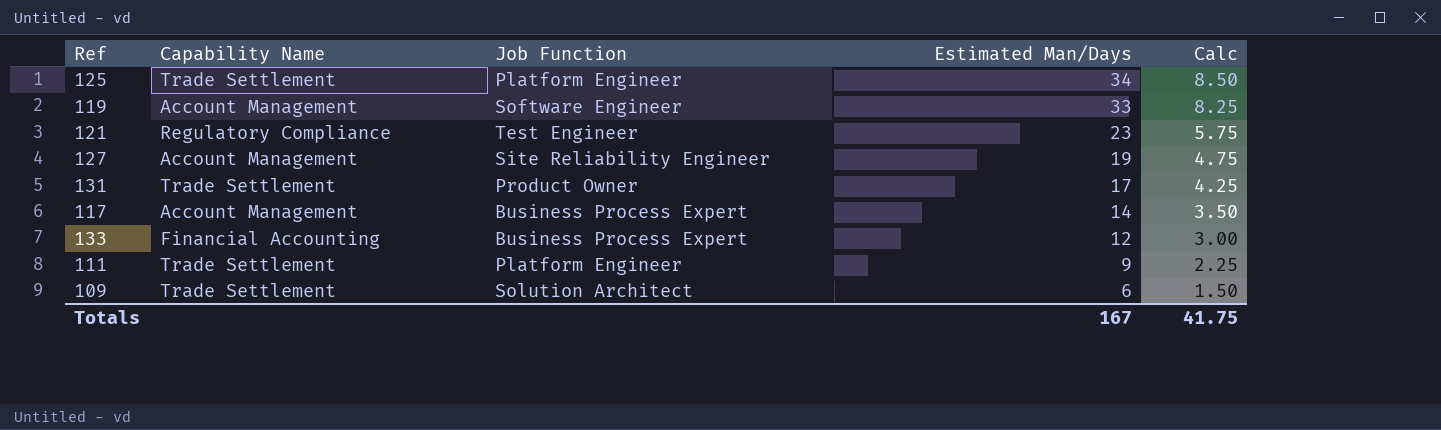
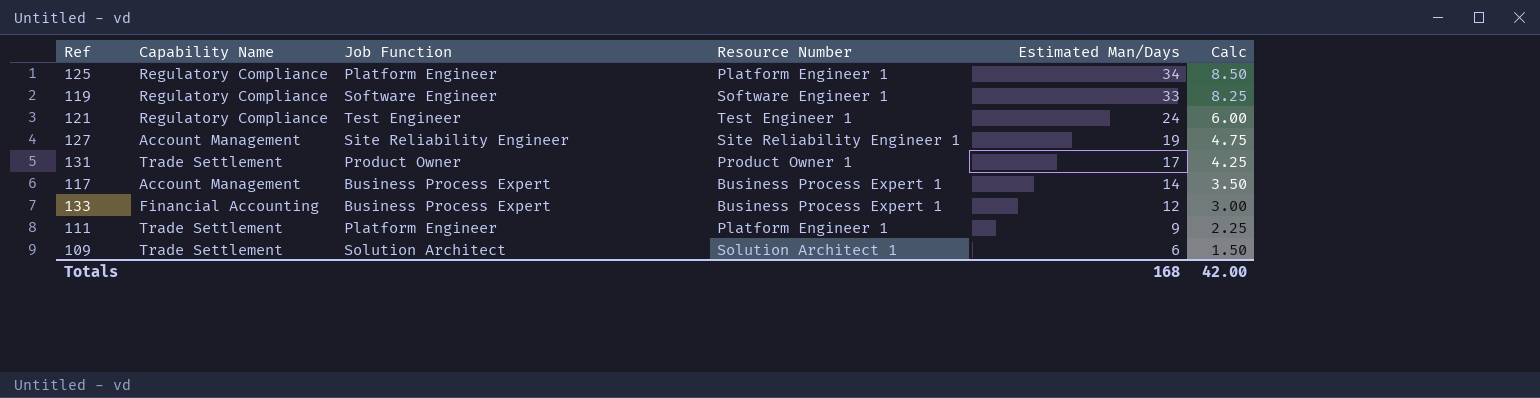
column Resource Number | position: none -> 4
125 | Capability Name: Trade Settlement -> Regulatory Compliance
119 | Capability Name: Account Management -> Regulatory Compliance
121 | Estimated Man/Days: 23 -> 24
121 | Calc: 5.75 -> 6.00
Totals | Estimated Man/Days: 167 -> 168
Totals | Calc: 41.75 -> 42.00

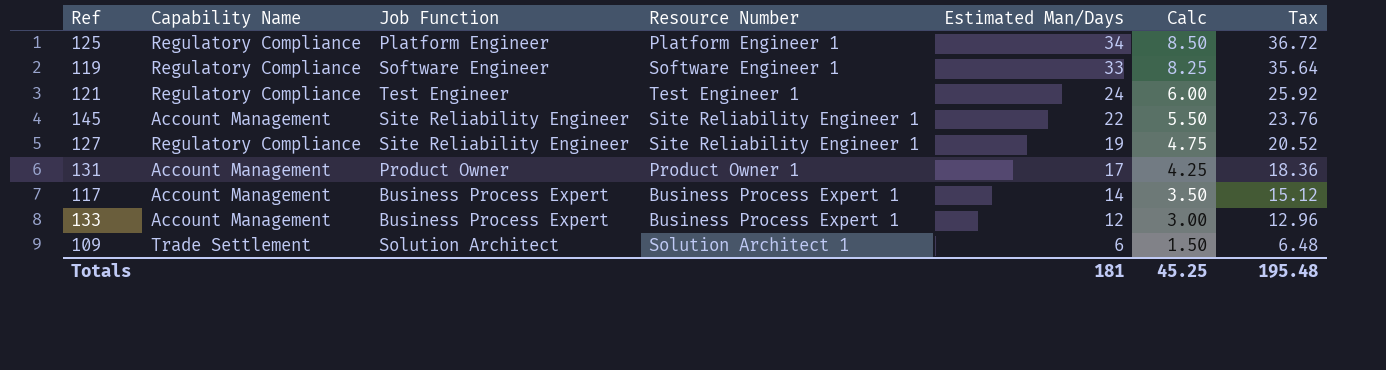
column Tax | formula: none -> [Estimated Man/Days] * 1.08
row 111: Trade Settlement | Platform Engineer | Platform Engineer 1 | 9 | 2.25 -> none
row 145: none -> Account Management | Site Reliability Engineer | Site Reliability Engineer 1 | 22 | 5.50 | 23.76
127 | Capability Name: Account Management -> Regulatory Compliance
131 | Capability Name: Trade Settlement -> Account Management
133 | Capability Name: Financial Accounting -> Account Management
Totals | Estimated Man/Days: 168 -> 181
Totals | Calc: 42.00 -> 45.25

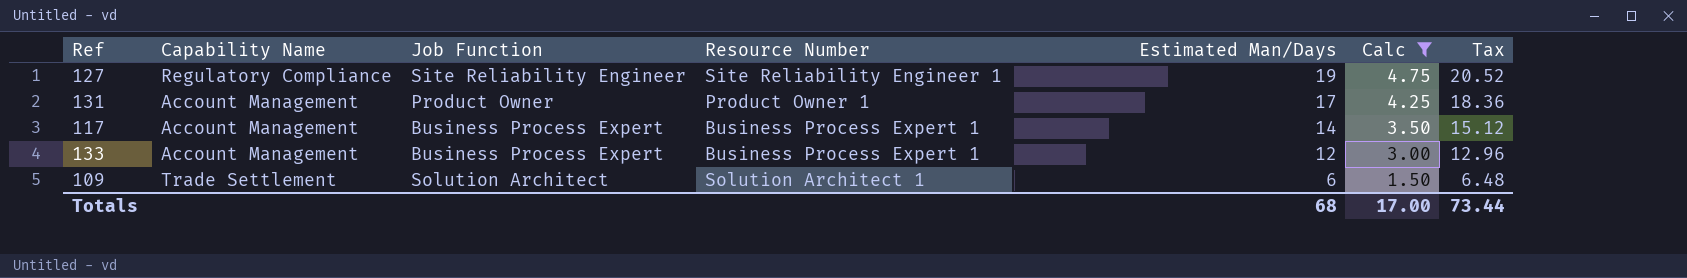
filter: none -> Calc <= 4.75
Totals | Estimated Man/Days: 181 -> 68
Totals | Calc: 45.25 -> 17.00
Totals | Tax: 195.48 -> 73.44

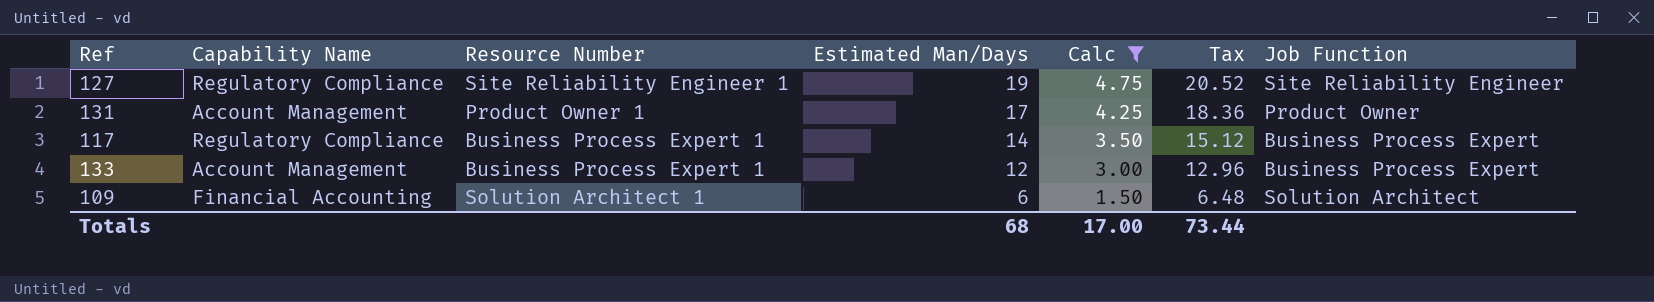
column Job Function | position: 3 -> 7
117 | Capability Name: Account Management -> Regulatory Compliance
109 | Capability Name: Trade Settlement -> Financial Accounting

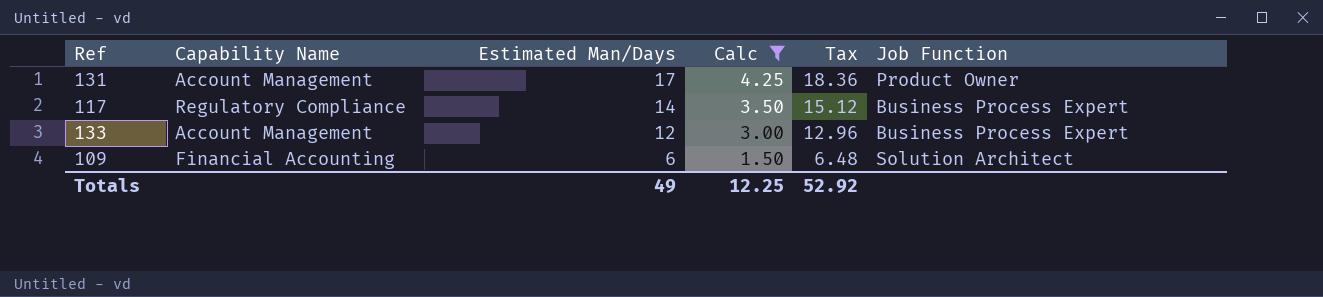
column Resource Number | position: 3 -> none
row 127: Regulatory Compliance | Site Reliability Engineer 1 | 19 | 4.75 | 20.52 | Site Reliability Engineer -> none
Totals | Estimated Man/Days: 68 -> 49
Totals | Calc: 17.00 -> 12.25
Totals | Tax: 73.44 -> 52.92

